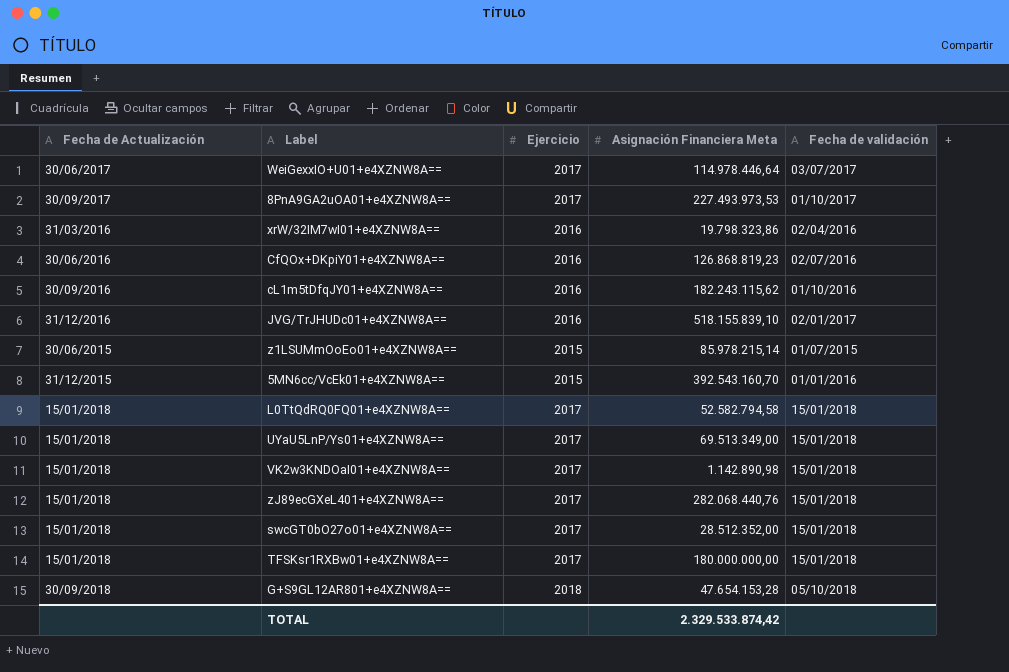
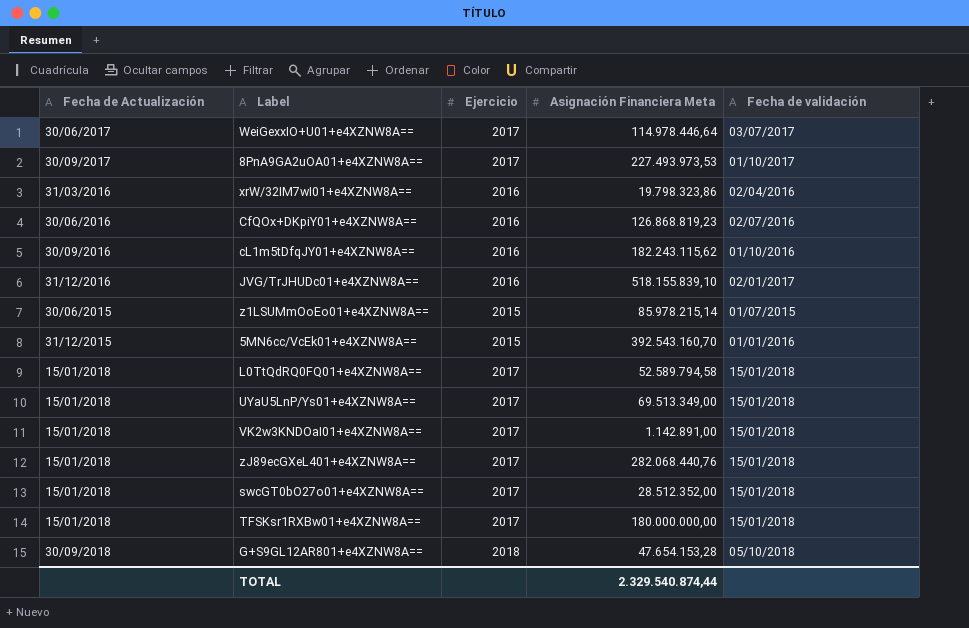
L0TtQdRQ0FQ01+e4XZNW8A== | Asignación Financiera Meta: 52.582.794,58 -> 52.589.794,58
VK2w3KNDOaI01+e4XZNW8A== | Asignación Financiera Meta: 1.142.890,98 -> 1.142.891,00
TOTAL | Asignación Financiera Meta: 2.329.533.874,42 -> 2.329.540.874,44

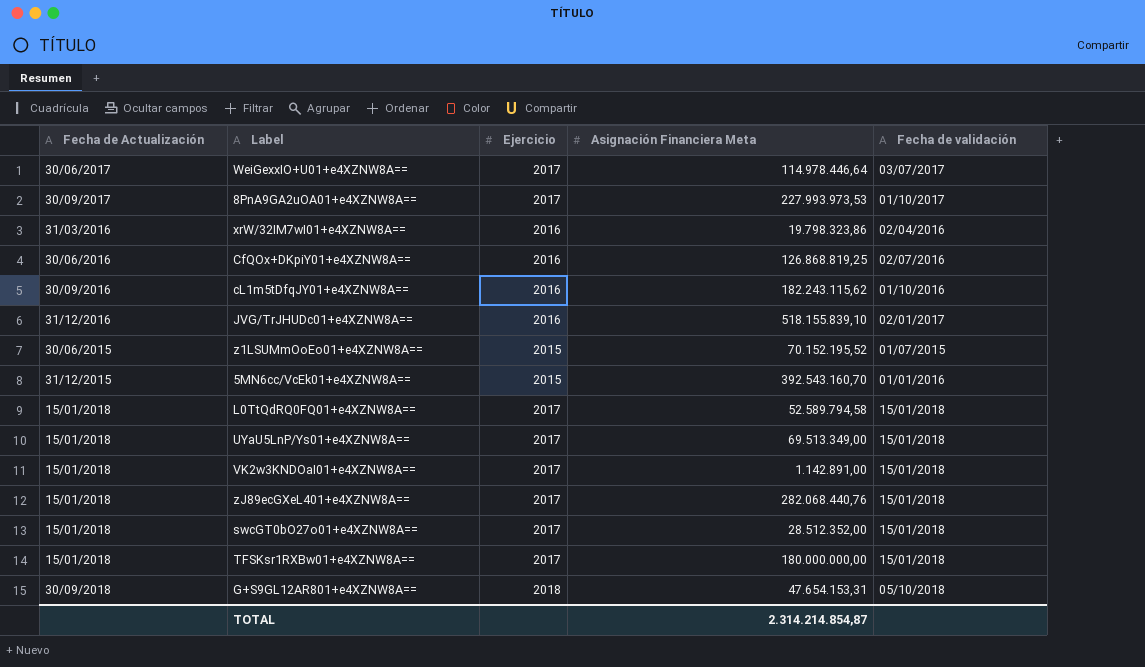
8PnA9GA2uOA01+e4XZNW8A== | Asignación Financiera Meta: 227.493.973,53 -> 227.993.973,53
CfQOx+DKpiY01+e4XZNW8A== | Asignación Financiera Meta: 126.868.819,23 -> 126.868.819,25
z1LSUMmOoEo01+e4XZNW8A== | Asignación Financiera Meta: 85.978.215,14 -> 70.152.195,52
G+S9GL12AR801+e4XZNW8A== | Asignación Financiera Meta: 47.654.153,28 -> 47.654.153,31
TOTAL | Asignación Financiera Meta: 2.329.540.874,44 -> 2.314.214.854,87

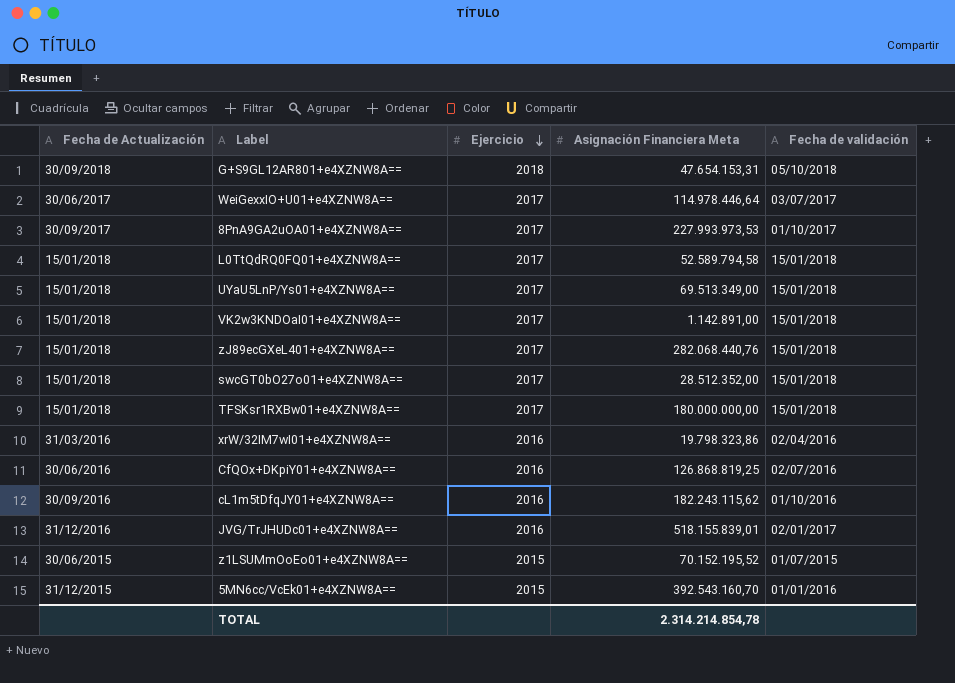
row order: none -> Ejercicio descending
JVG/TrJHUDc01+e4XZNW8A== | Asignación Financiera Meta: 518.155.839,10 -> 518.155.839,01
TOTAL | Asignación Financiera Meta: 2.314.214.854,87 -> 2.314.214.854,78

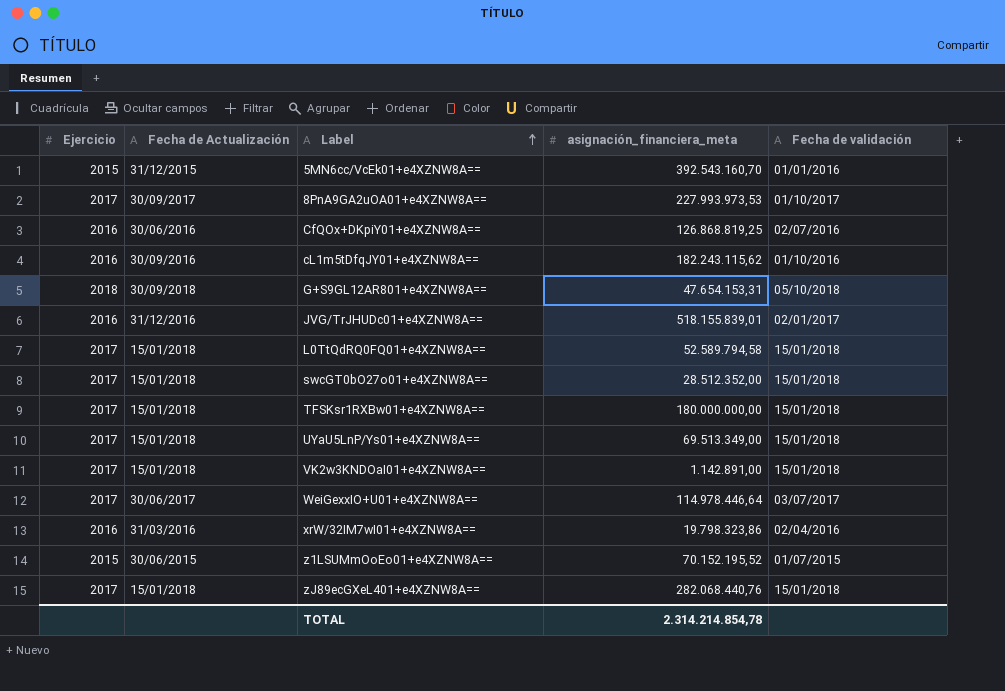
row order: Ejercicio descending -> Label ascending
column Ejercicio | position: 3 -> 1
column name: Asignación Financiera Meta -> asignación_financiera_meta

